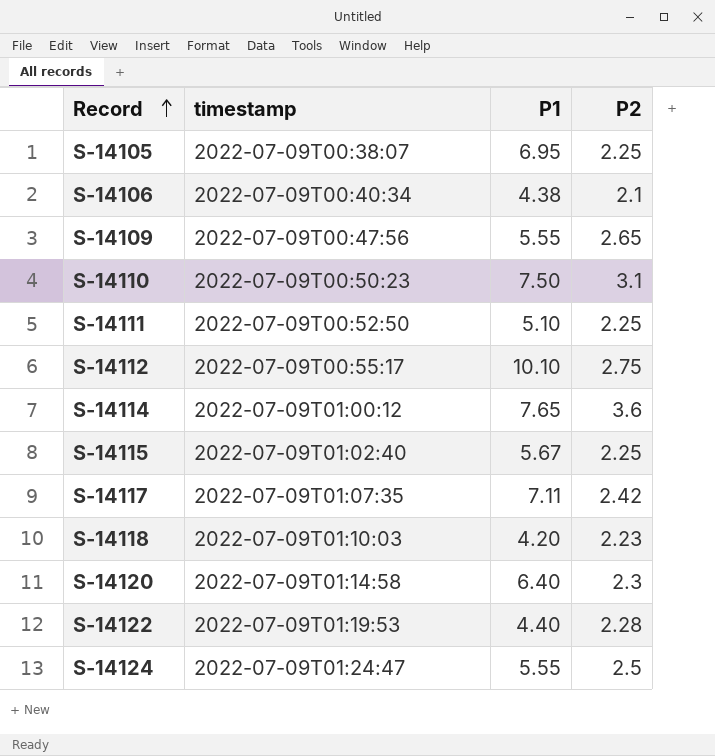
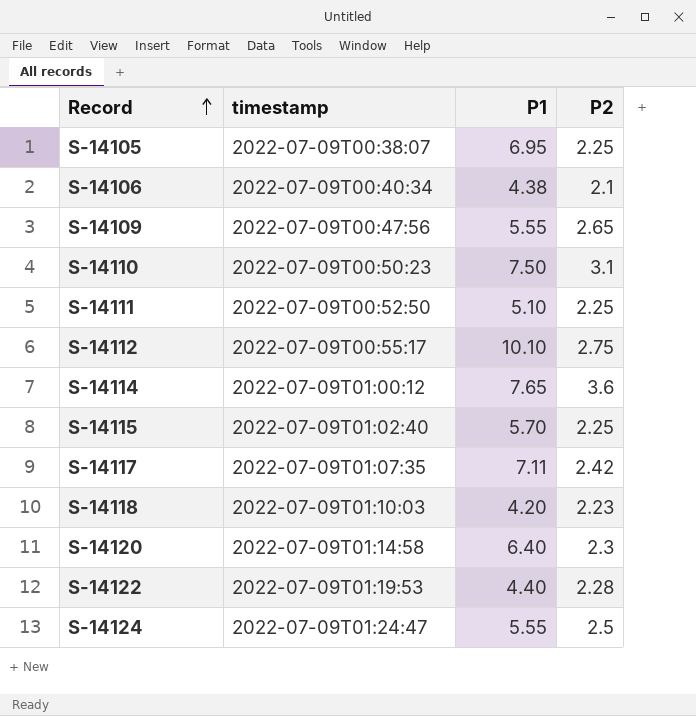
S-14115 | P1: 5.67 -> 5.70

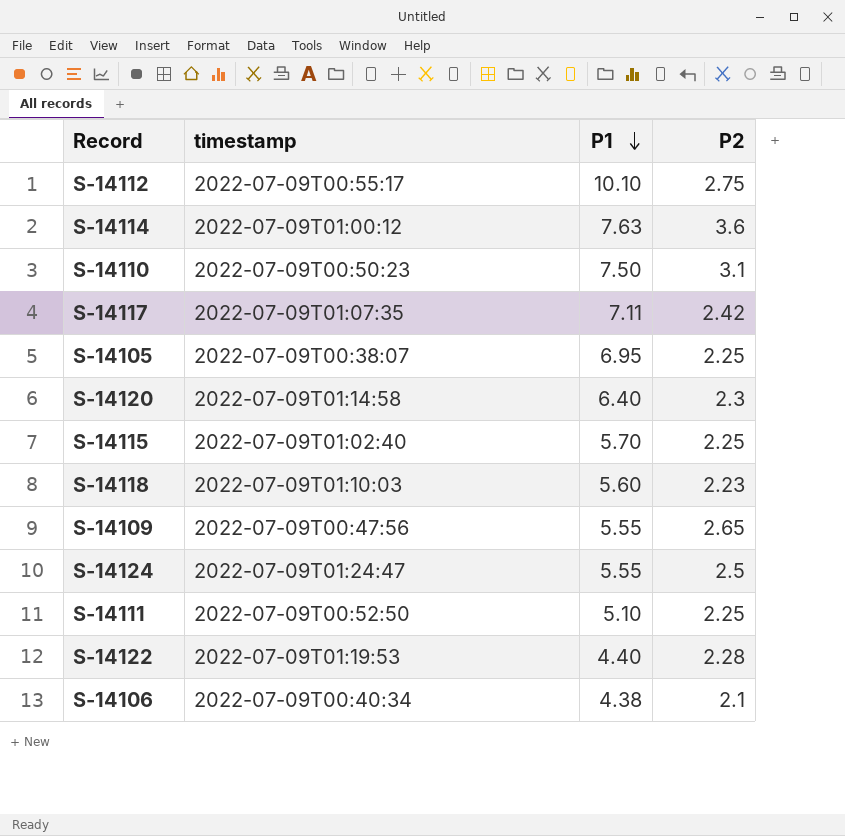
row order: Record ascending -> P1 descending
S-14114 | P1: 7.65 -> 7.63
S-14118 | P1: 4.20 -> 5.60

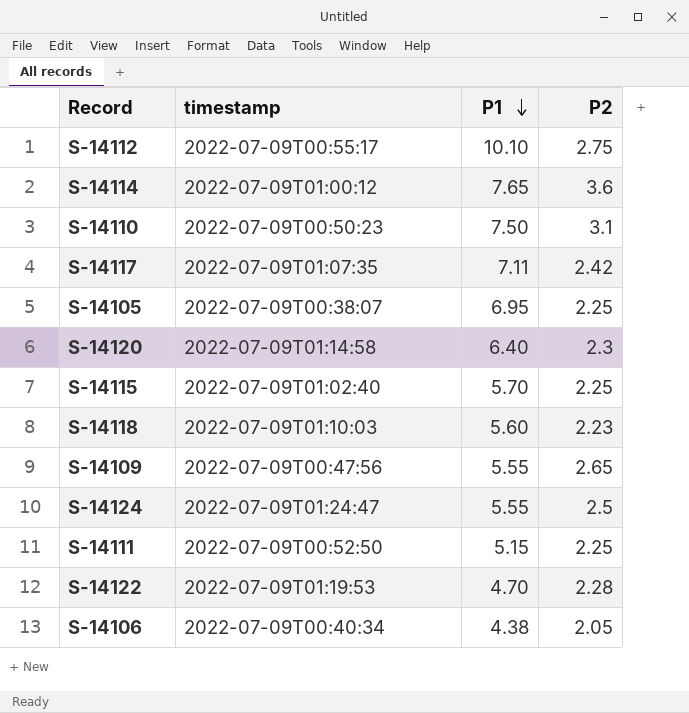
S-14114 | P1: 7.63 -> 7.65
S-14111 | P1: 5.10 -> 5.15
S-14122 | P1: 4.40 -> 4.70
S-14106 | P2: 2.1 -> 2.05

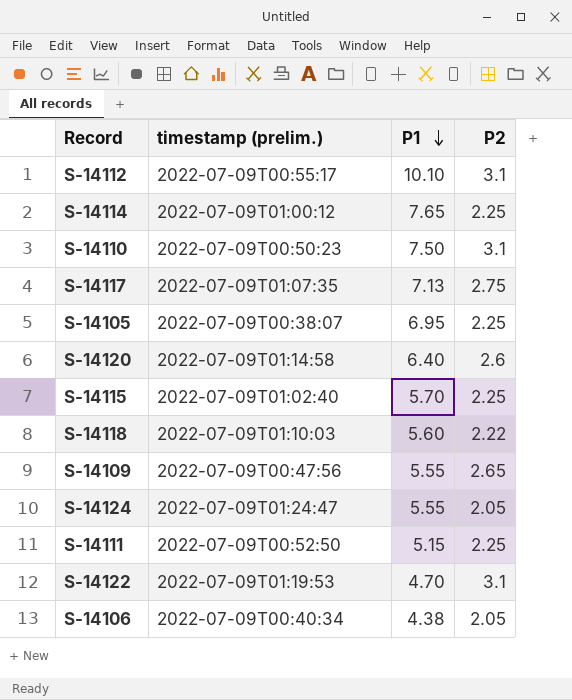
column name: timestamp -> timestamp (prelim.)
S-14112 | P2: 2.75 -> 3.1
S-14114 | P2: 3.6 -> 2.25
S-14117 | P1: 7.11 -> 7.13
S-14117 | P2: 2.42 -> 2.75
S-14120 | P2: 2.3 -> 2.6
S-14118 | P2: 2.23 -> 2.22
S-14124 | P2: 2.5 -> 2.05
S-14122 | P2: 2.28 -> 3.1

